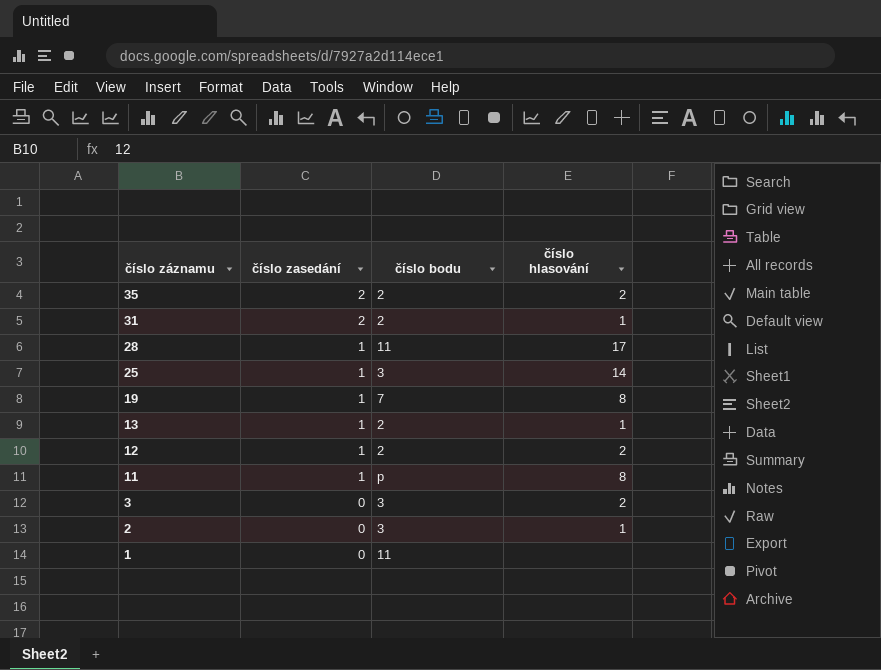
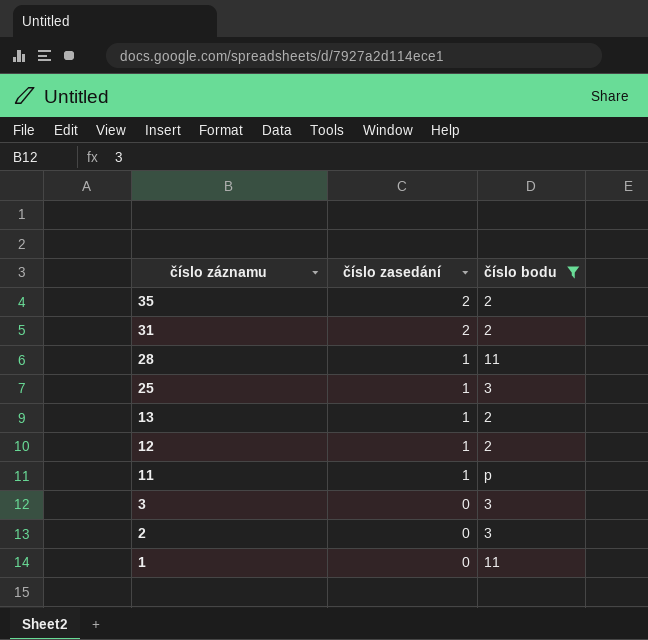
filter: none -> číslo bodu != 7
column číslo hlasování | position: 4 -> none

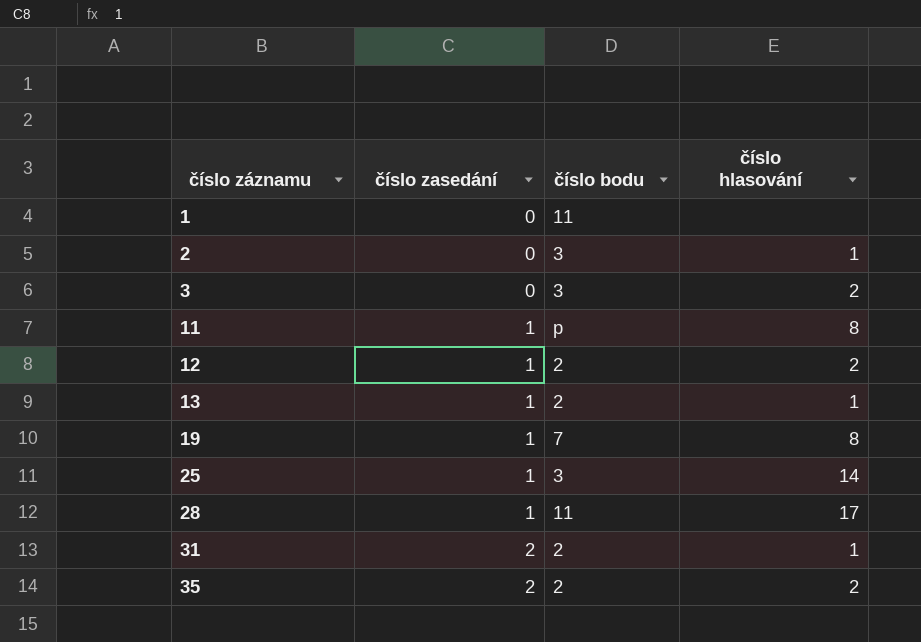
filter: číslo bodu != 7 -> none
row order: číslo záznamu descending -> číslo záznamu ascending
column číslo hlasování | position: none -> 4

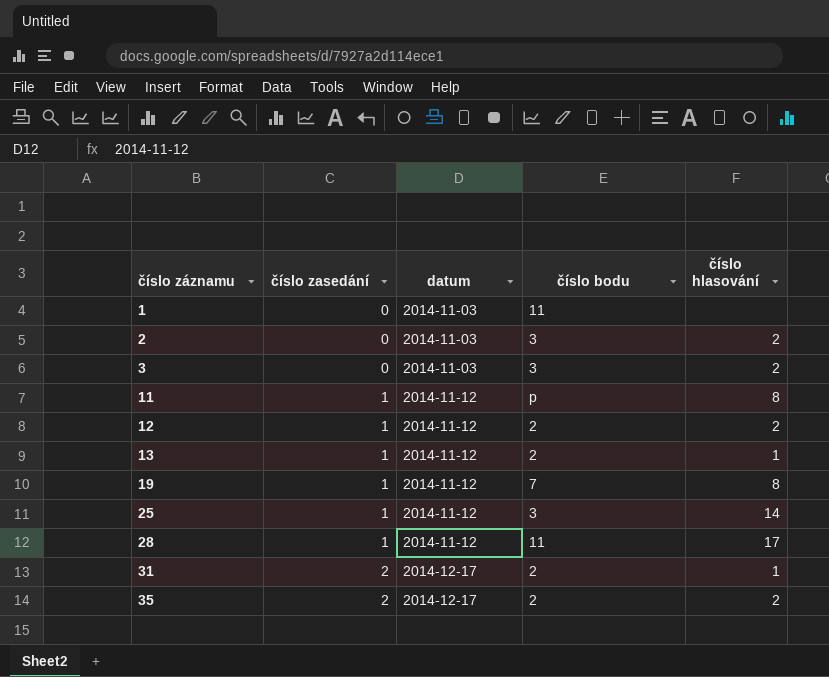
column datum | position: none -> 3
2 | číslo hlasování: 1 -> 2

